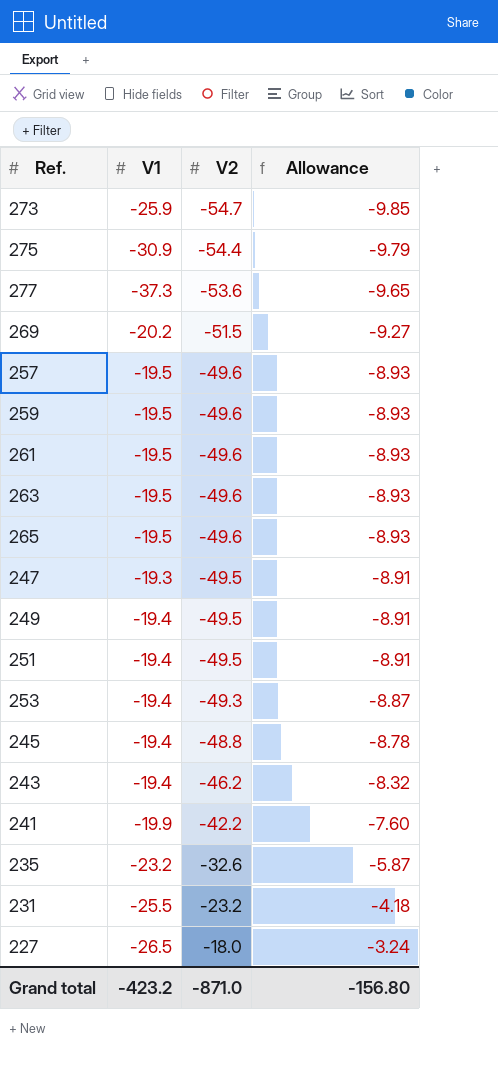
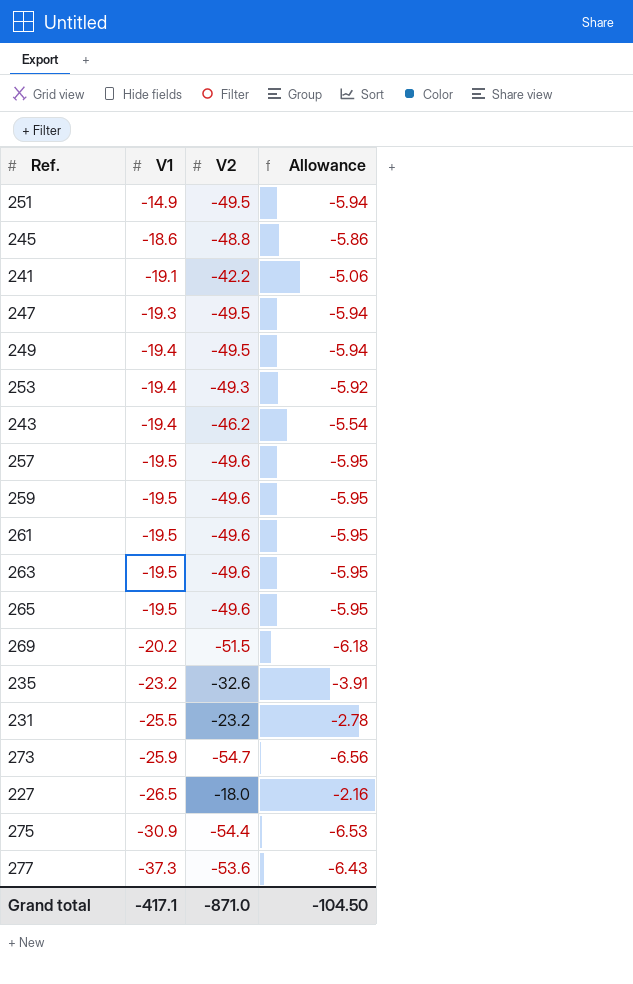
row order: V2 ascending -> V1 descending
column Allowance | formula: [V2] * 0.18 -> [V2] * 0.12
251 | V1: -19.4 -> -14.9
245 | V1: -19.4 -> -18.6
241 | V1: -19.9 -> -19.1
Grand total | V1: -423.2 -> -417.1
Grand total | Allowance: -156.80 -> -104.50

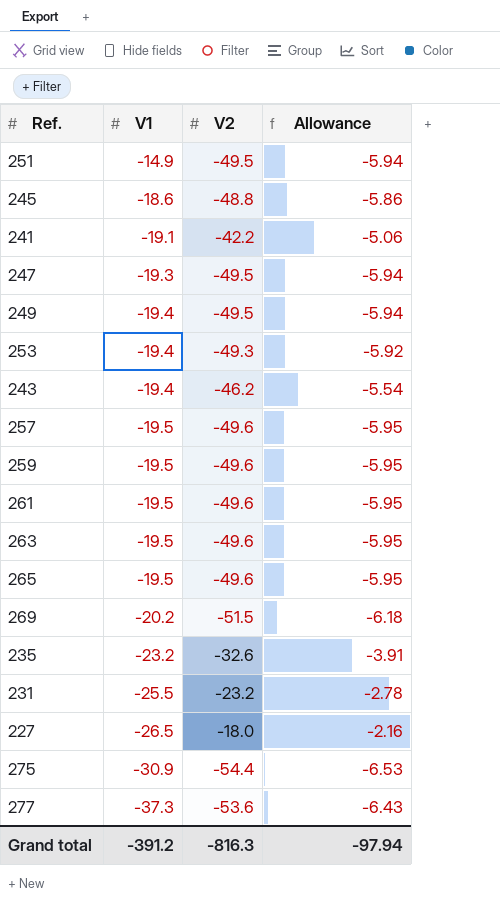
row 273: -25.9 | -54.7 | -6.56 -> none
Grand total | V1: -417.1 -> -391.2
Grand total | V2: -871.0 -> -816.3
Grand total | Allowance: -104.50 -> -97.94

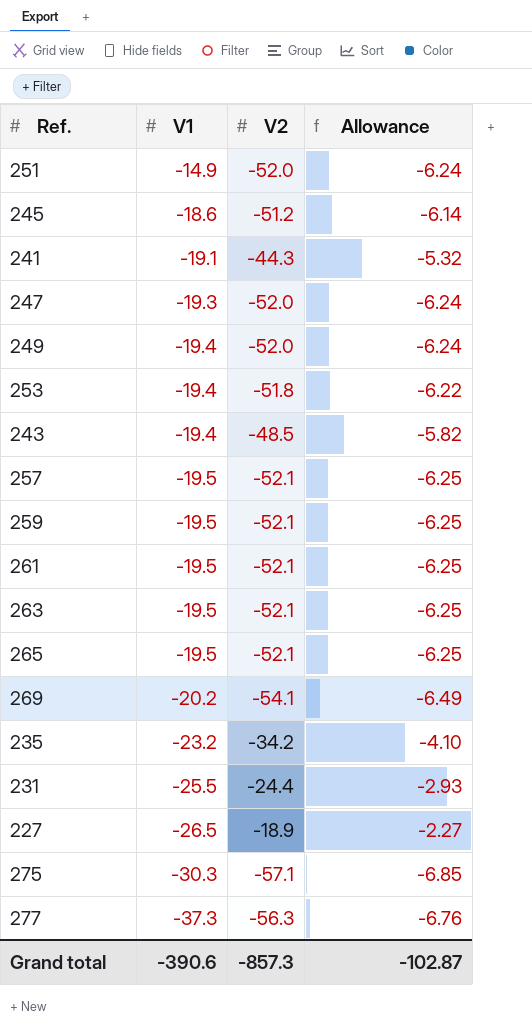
251 | V2: -49.5 -> -52.0
251 | Allowance: -5.94 -> -6.24
245 | V2: -48.8 -> -51.2
245 | Allowance: -5.86 -> -6.14
241 | V2: -42.2 -> -44.3
241 | Allowance: -5.06 -> -5.32
247 | V2: -49.5 -> -52.0
247 | Allowance: -5.94 -> -6.24
249 | V2: -49.5 -> -52.0
249 | Allowance: -5.94 -> -6.24
253 | V2: -49.3 -> -51.8
253 | Allowance: -5.92 -> -6.22
243 | V2: -46.2 -> -48.5
243 | Allowance: -5.54 -> -5.82
257 | V2: -49.6 -> -52.1
257 | Allowance: -5.95 -> -6.25
259 | V2: -49.6 -> -52.1
259 | Allowance: -5.95 -> -6.25
261 | V2: -49.6 -> -52.1
261 | Allowance: -5.95 -> -6.25
263 | V2: -49.6 -> -52.1
263 | Allowance: -5.95 -> -6.25
265 | V2: -49.6 -> -52.1
265 | Allowance: -5.95 -> -6.25
269 | V2: -51.5 -> -54.1
269 | Allowance: -6.18 -> -6.49
235 | V2: -32.6 -> -34.2
235 | Allowance: -3.91 -> -4.10
231 | V2: -23.2 -> -24.4
231 | Allowance: -2.78 -> -2.93
227 | V2: -18.0 -> -18.9
227 | Allowance: -2.16 -> -2.27
275 | V1: -30.9 -> -30.3
275 | V2: -54.4 -> -57.1
275 | Allowance: -6.53 -> -6.85
277 | V2: -53.6 -> -56.3
277 | Allowance: -6.43 -> -6.76
Grand total | V1: -391.2 -> -390.6
Grand total | V2: -816.3 -> -857.3
Grand total | Allowance: -97.94 -> -102.87

